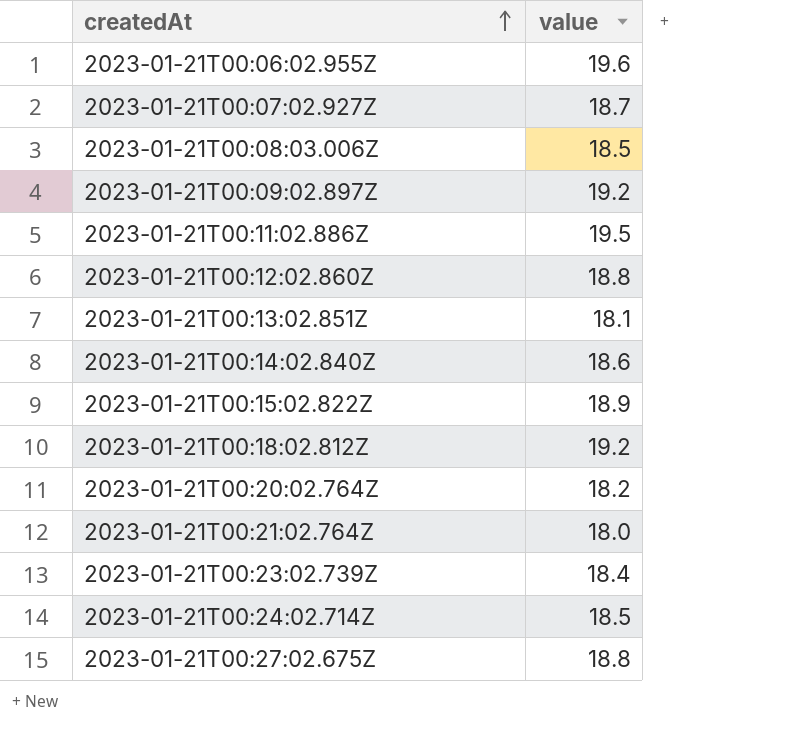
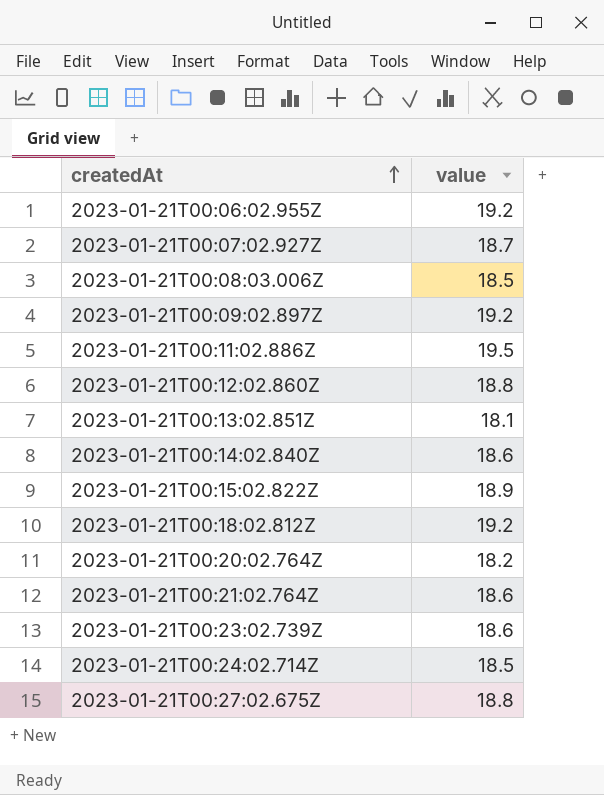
2023-01-21T00:06:02.955Z | value: 19.6 -> 19.2
2023-01-21T00:21:02.764Z | value: 18.0 -> 18.6
2023-01-21T00:23:02.739Z | value: 18.4 -> 18.6

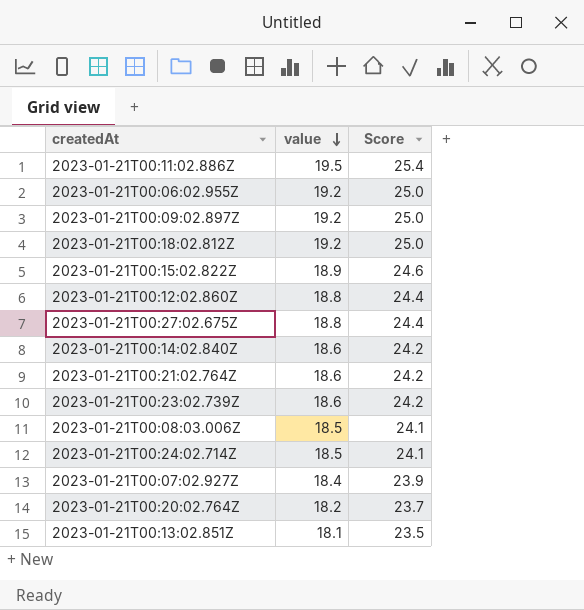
row order: createdAt ascending -> value descending
column Score | formula: none -> [value] * 1.3
2023-01-21T00:07:02.927Z | value: 18.7 -> 18.4

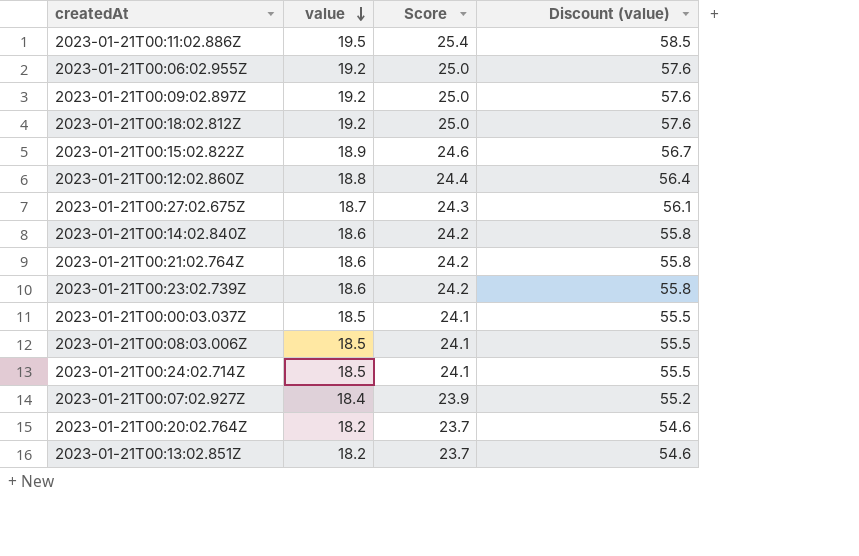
column Discount (value) | formula: none -> [value] * 3
2023-01-21T00:27:02.675Z | value: 18.8 -> 18.7
2023-01-21T00:27:02.675Z | Score: 24.4 -> 24.3
row 2023-01-21T00:00:03.037Z: none -> 18.5 | 24.1 | 55.5
2023-01-21T00:13:02.851Z | value: 18.1 -> 18.2
2023-01-21T00:13:02.851Z | Score: 23.5 -> 23.7

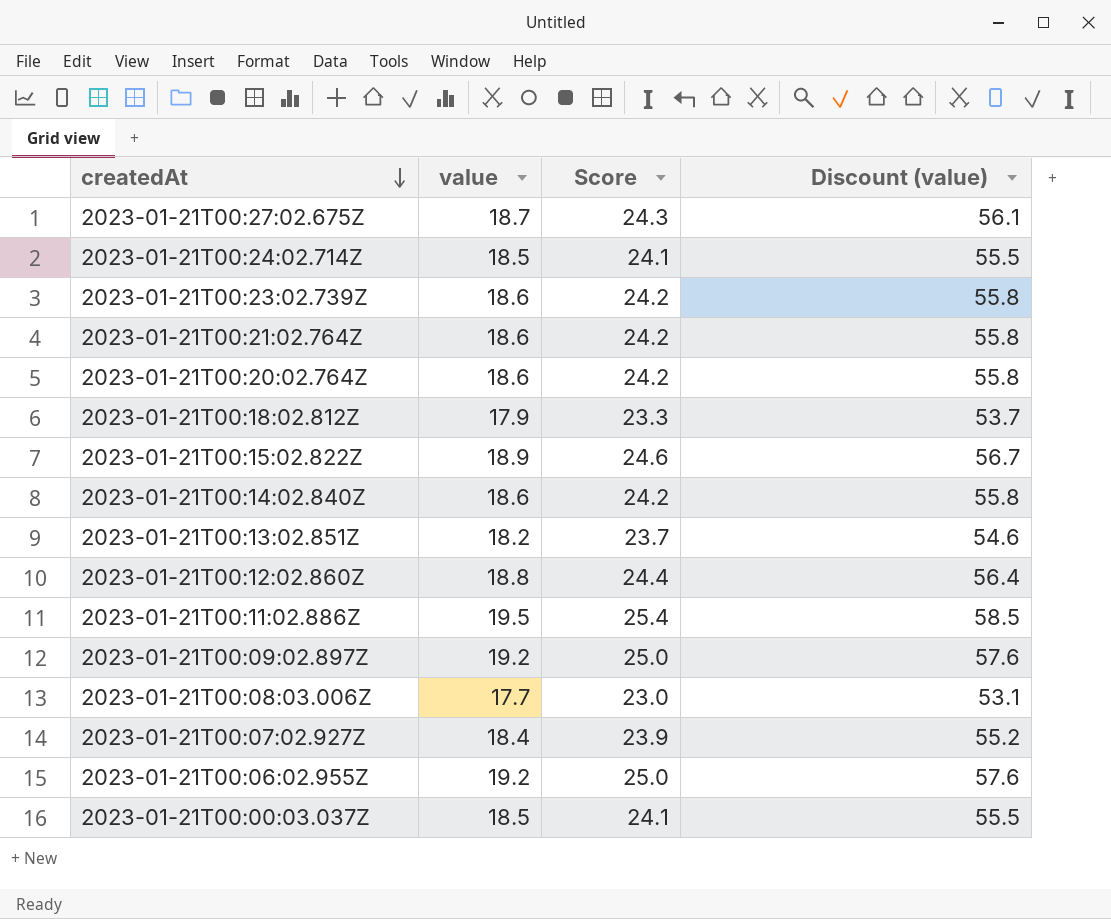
row order: value descending -> createdAt descending
2023-01-21T00:20:02.764Z | value: 18.2 -> 18.6
2023-01-21T00:20:02.764Z | Score: 23.7 -> 24.2
2023-01-21T00:20:02.764Z | Discount (value): 54.6 -> 55.8
2023-01-21T00:18:02.812Z | value: 19.2 -> 17.9
2023-01-21T00:18:02.812Z | Score: 25.0 -> 23.3
2023-01-21T00:18:02.812Z | Discount (value): 57.6 -> 53.7
2023-01-21T00:08:03.006Z | value: 18.5 -> 17.7
2023-01-21T00:08:03.006Z | Score: 24.1 -> 23.0
2023-01-21T00:08:03.006Z | Discount (value): 55.5 -> 53.1

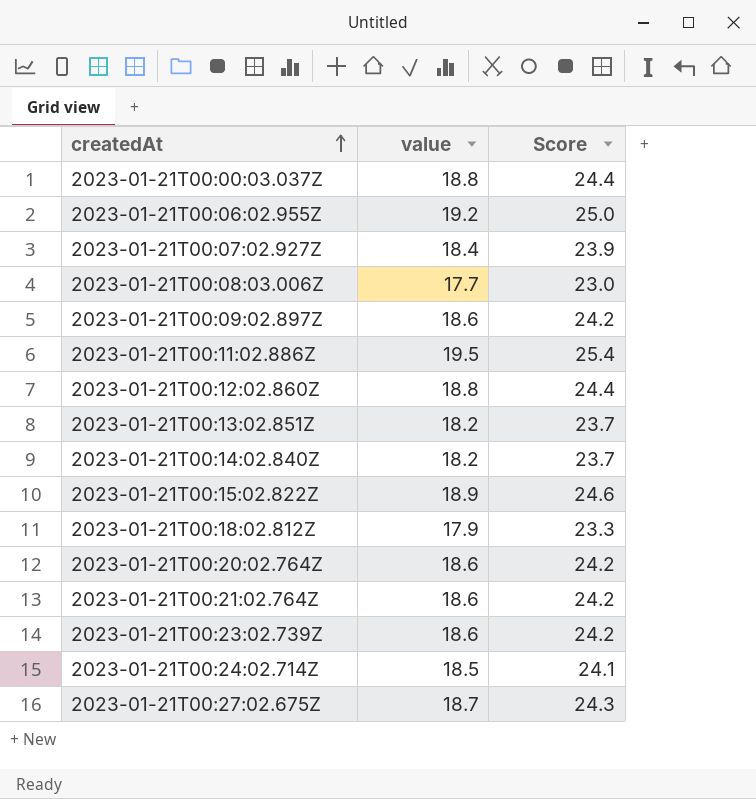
row order: createdAt descending -> createdAt ascending
column Discount (value) | formula: [value] * 3 -> none
2023-01-21T00:00:03.037Z | value: 18.5 -> 18.8
2023-01-21T00:00:03.037Z | Score: 24.1 -> 24.4
2023-01-21T00:09:02.897Z | value: 19.2 -> 18.6
2023-01-21T00:09:02.897Z | Score: 25.0 -> 24.2
2023-01-21T00:14:02.840Z | value: 18.6 -> 18.2
2023-01-21T00:14:02.840Z | Score: 24.2 -> 23.7

